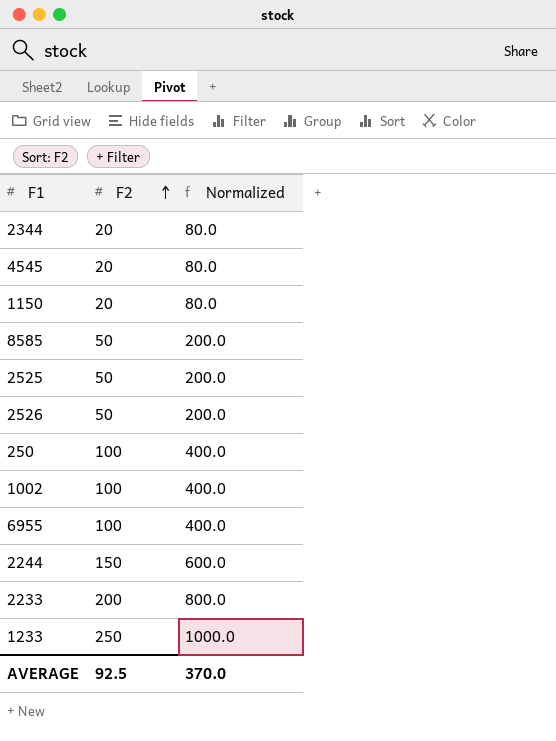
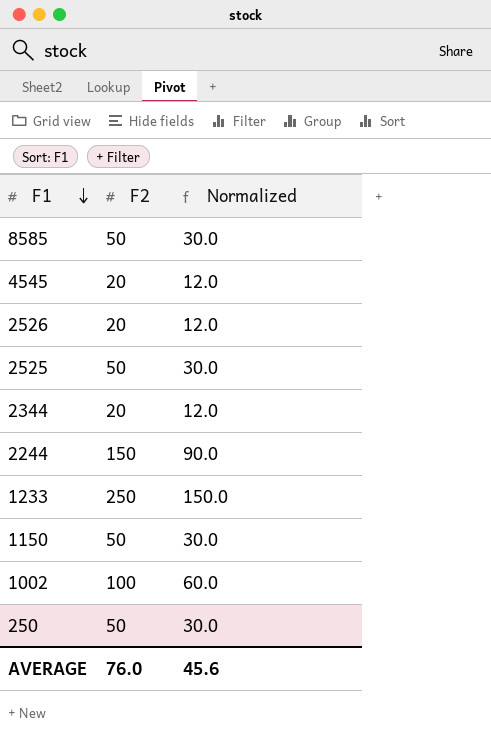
row order: F2 ascending -> F1 descending
column Normalized | formula: [F2] * 4 -> [F2] * 0.6
row 6955: 100 | 400.0 -> none
row 2233: 200 | 800.0 -> none
2526 | F2: 50 -> 20
1150 | F2: 20 -> 50
250 | F2: 100 -> 50
AVERAGE | F2: 92.5 -> 76.0
AVERAGE | Normalized: 370.0 -> 45.6

